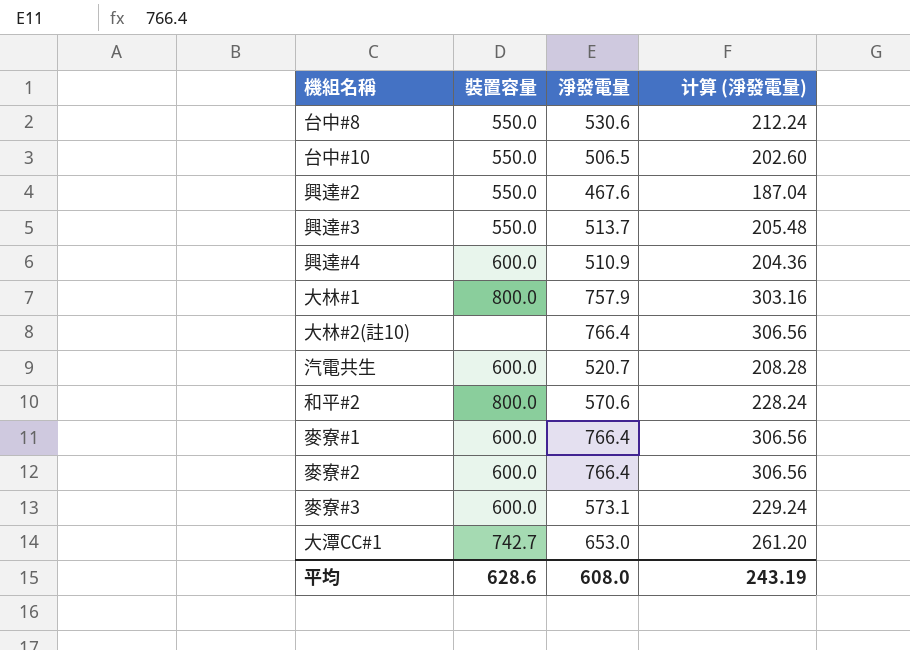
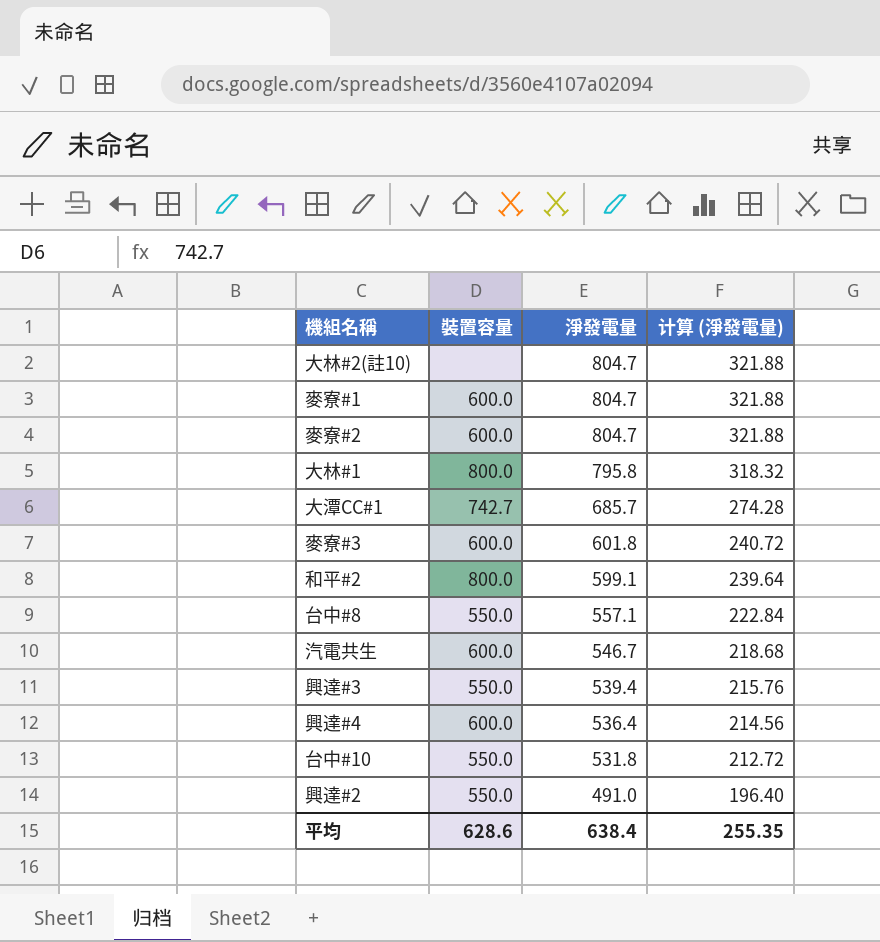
row order: none -> 淨發電量 descending
大林#2(註10) | 淨發電量: 766.4 -> 804.7
大林#2(註10) | 计算 (淨發電量): 306.56 -> 321.88
麥寮#1 | 淨發電量: 766.4 -> 804.7
麥寮#1 | 计算 (淨發電量): 306.56 -> 321.88
麥寮#2 | 淨發電量: 766.4 -> 804.7
麥寮#2 | 计算 (淨發電量): 306.56 -> 321.88
大林#1 | 淨發電量: 757.9 -> 795.8
大林#1 | 计算 (淨發電量): 303.16 -> 318.32
大潭CC#1 | 淨發電量: 653.0 -> 685.7
大潭CC#1 | 计算 (淨發電量): 261.20 -> 274.28
麥寮#3 | 淨發電量: 573.1 -> 601.8
麥寮#3 | 计算 (淨發電量): 229.24 -> 240.72
和平#2 | 淨發電量: 570.6 -> 599.1
和平#2 | 计算 (淨發電量): 228.24 -> 239.64
台中#8 | 淨發電量: 530.6 -> 557.1
台中#8 | 计算 (淨發電量): 212.24 -> 222.84
汽電共生 | 淨發電量: 520.7 -> 546.7
汽電共生 | 计算 (淨發電量): 208.28 -> 218.68
興達#3 | 淨發電量: 513.7 -> 539.4
興達#3 | 计算 (淨發電量): 205.48 -> 215.76
興達#4 | 淨發電量: 510.9 -> 536.4
興達#4 | 计算 (淨發電量): 204.36 -> 214.56
台中#10 | 淨發電量: 506.5 -> 531.8
台中#10 | 计算 (淨發電量): 202.60 -> 212.72
興達#2 | 淨發電量: 467.6 -> 491.0
興達#2 | 计算 (淨發電量): 187.04 -> 196.40
平均 | 淨發電量: 608.0 -> 638.4
平均 | 计算 (淨發電量): 243.19 -> 255.35

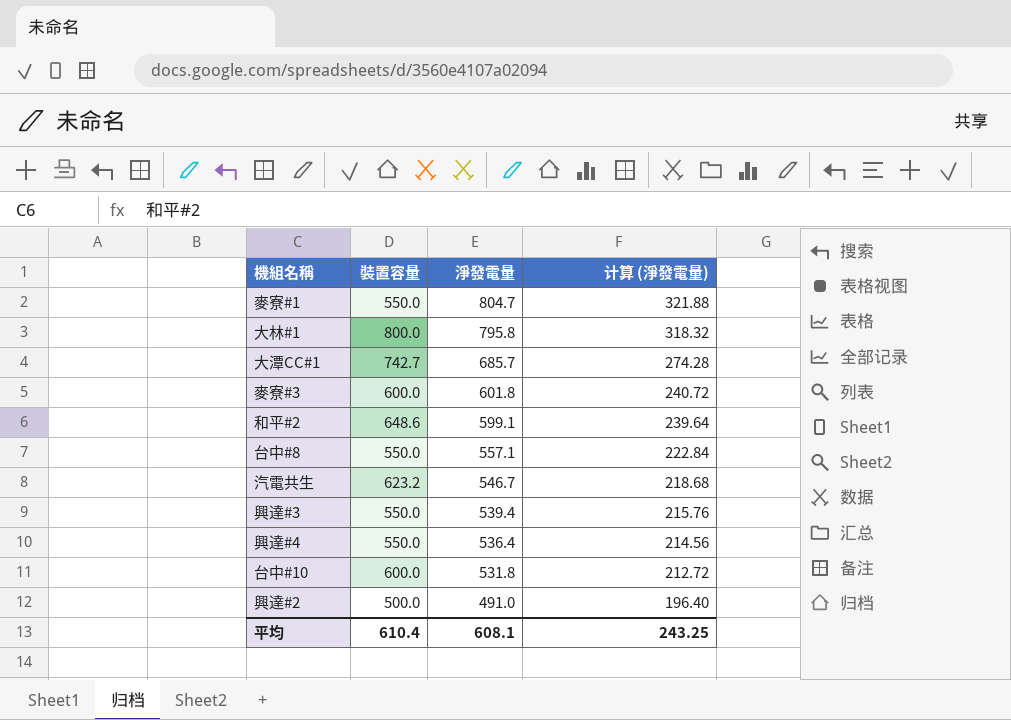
row 大林#2(註10): none | 804.7 | 321.88 -> none
row 麥寮#2: 600.0 | 804.7 | 321.88 -> none
麥寮#1 | 裝置容量: 600.0 -> 550.0
和平#2 | 裝置容量: 800.0 -> 648.6
汽電共生 | 裝置容量: 600.0 -> 623.2
興達#4 | 裝置容量: 600.0 -> 550.0
台中#10 | 裝置容量: 550.0 -> 600.0
興達#2 | 裝置容量: 550.0 -> 500.0
平均 | 裝置容量: 628.6 -> 610.4
平均 | 淨發電量: 638.4 -> 608.1
平均 | 计算 (淨發電量): 255.35 -> 243.25

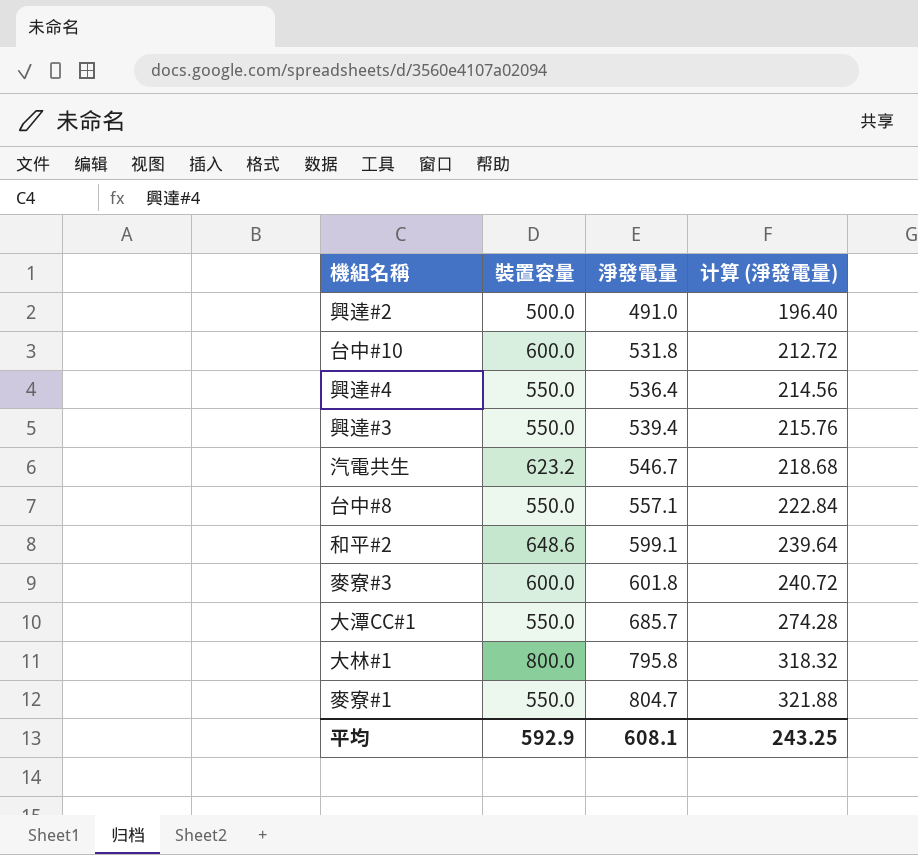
row order: 淨發電量 descending -> 淨發電量 ascending
大潭CC#1 | 裝置容量: 742.7 -> 550.0
平均 | 裝置容量: 610.4 -> 592.9

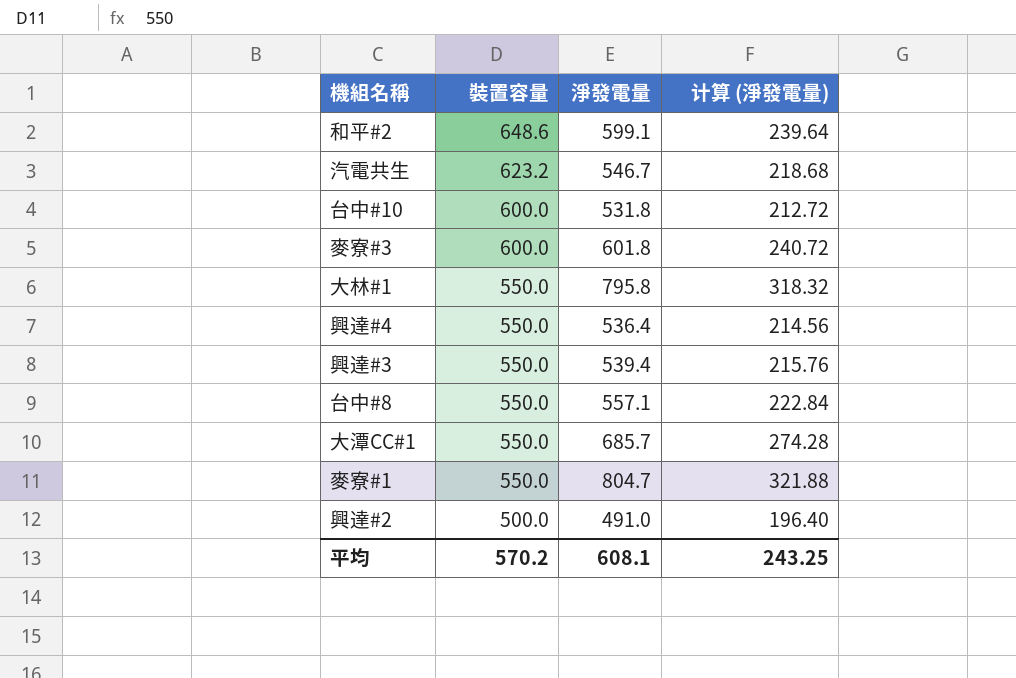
row order: 淨發電量 ascending -> 裝置容量 descending
大林#1 | 裝置容量: 800.0 -> 550.0
平均 | 裝置容量: 592.9 -> 570.2

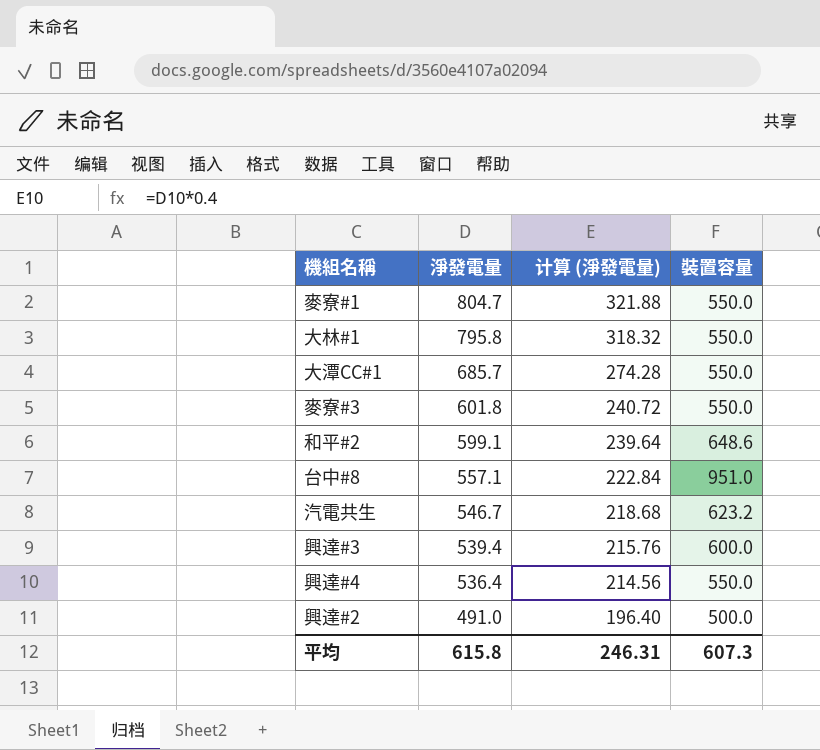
row order: 裝置容量 descending -> 淨發電量 descending
column 裝置容量 | position: 2 -> 4
row 台中#10: 600.0 | 531.8 | 212.72 -> none
麥寮#3 | 裝置容量: 600.0 -> 550.0
台中#8 | 裝置容量: 550.0 -> 951.0
興達#3 | 裝置容量: 550.0 -> 600.0
平均 | 淨發電量: 608.1 -> 615.8
平均 | 计算 (淨發電量): 243.25 -> 246.31
平均 | 裝置容量: 570.2 -> 607.3

